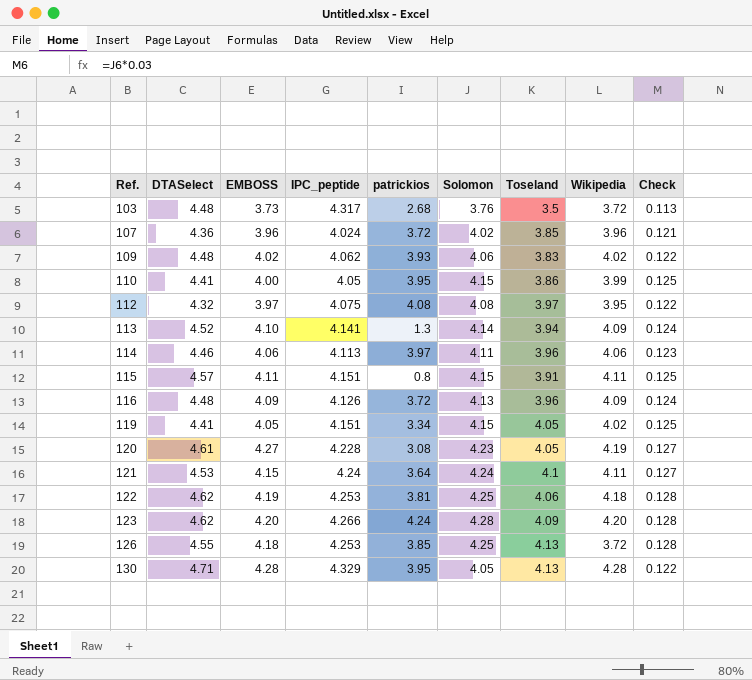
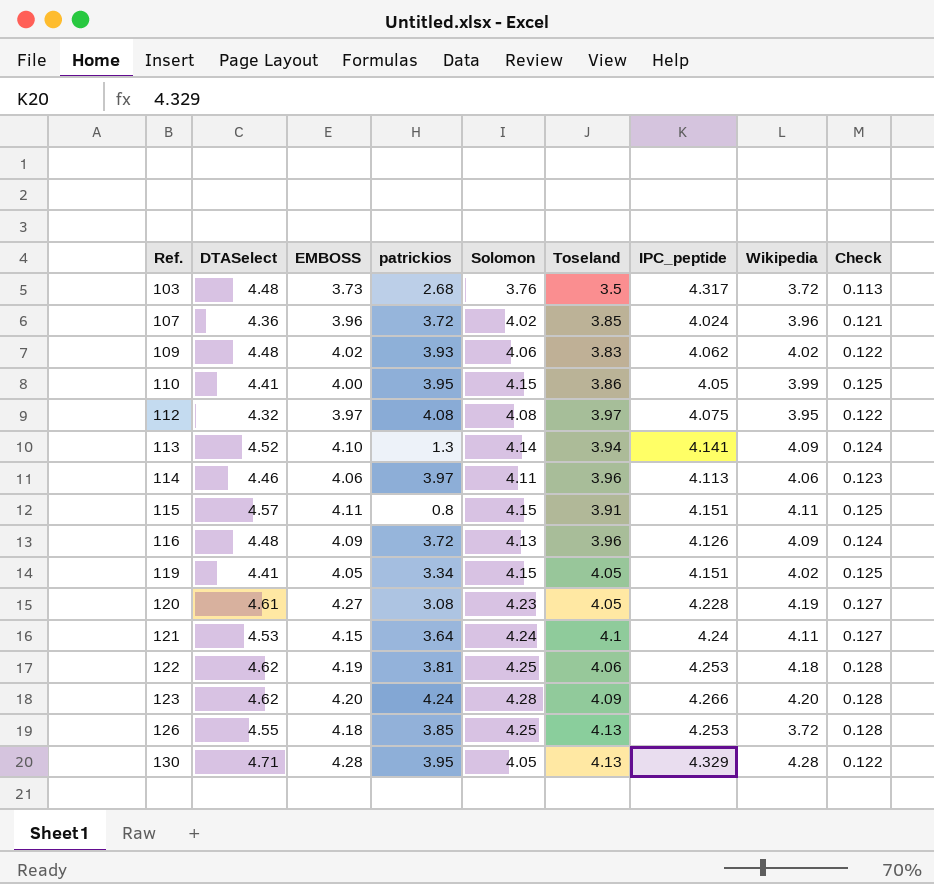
column IPC_peptide | position: 4 -> 7

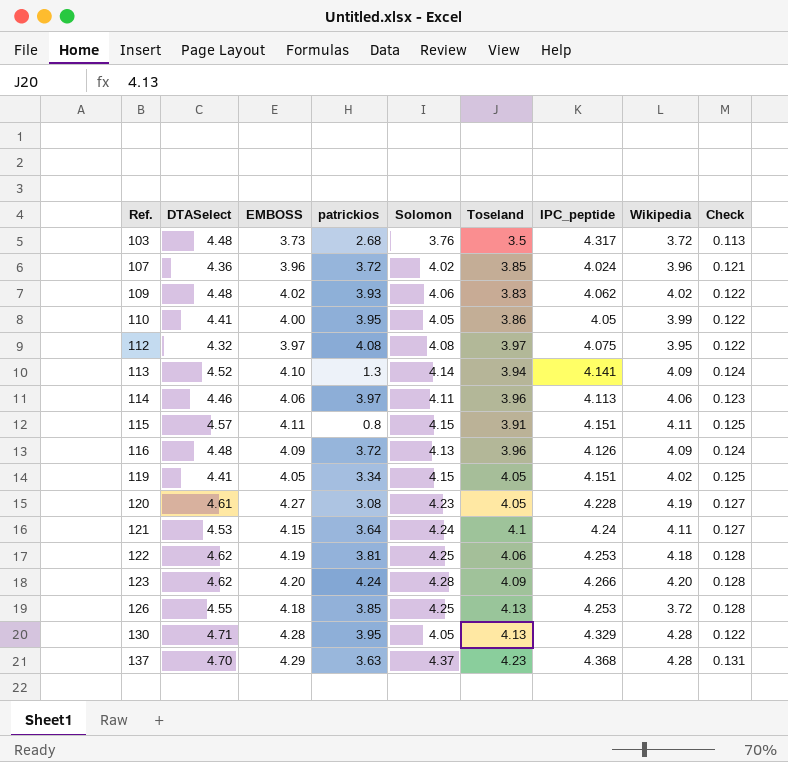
110 | Solomon: 4.15 -> 4.05
110 | Check: 0.125 -> 0.122
row 137: none -> 4.70 | 4.29 | 3.63 | 4.37 | 4.23 | 4.368 | 4.28 | 0.131

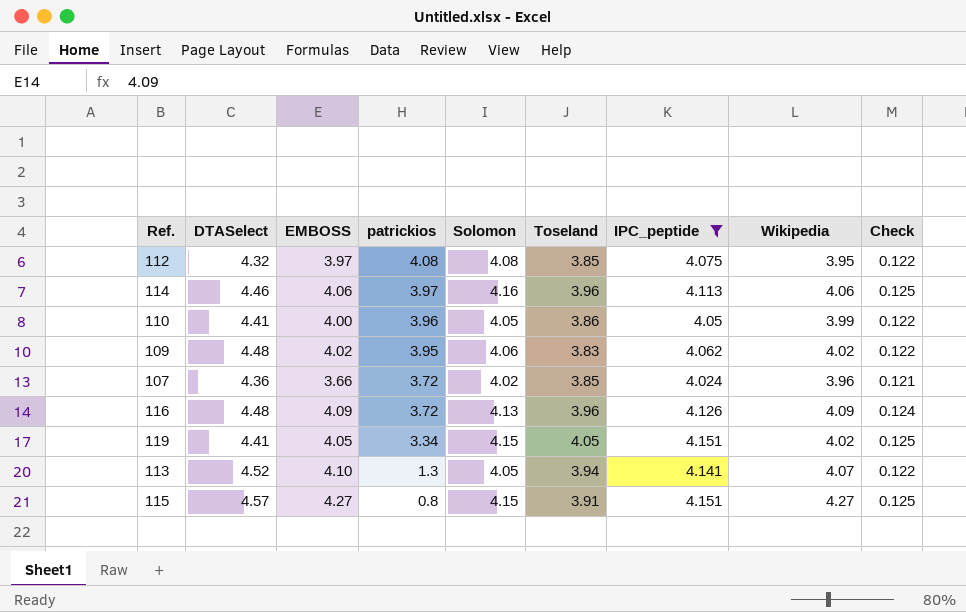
filter: none -> IPC_peptide <= 4.151
row order: Ref. ascending -> patrickios descending
112 | Toseland: 3.97 -> 3.85
114 | Solomon: 4.11 -> 4.16
114 | Check: 0.123 -> 0.125
110 | patrickios: 3.95 -> 3.96
109 | patrickios: 3.93 -> 3.95
107 | EMBOSS: 3.96 -> 3.66
113 | Solomon: 4.14 -> 4.05
113 | Wikipedia: 4.09 -> 4.07
113 | Check: 0.124 -> 0.122
115 | EMBOSS: 4.11 -> 4.27
115 | Wikipedia: 4.11 -> 4.27

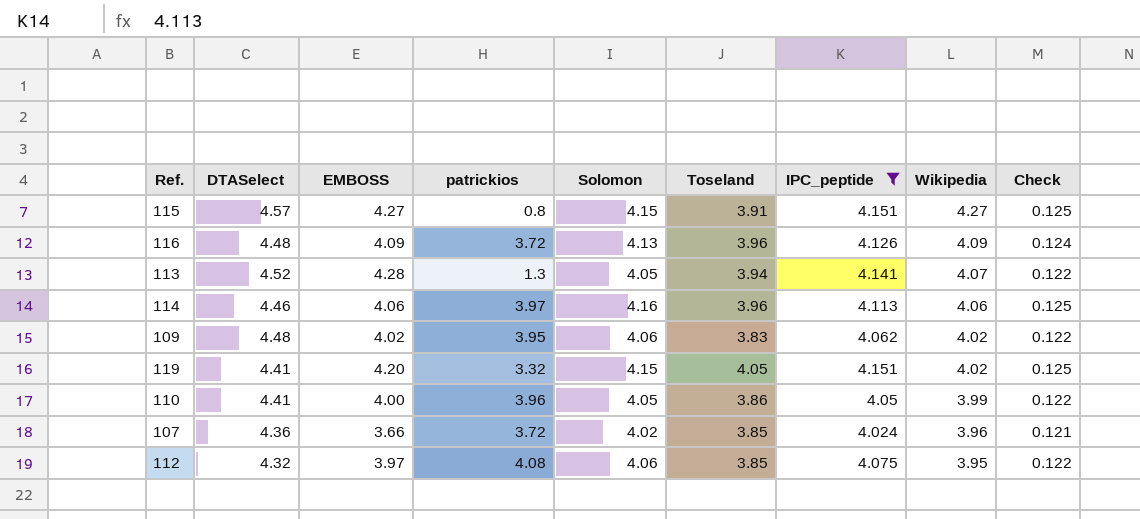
row order: patrickios descending -> Wikipedia descending
113 | EMBOSS: 4.10 -> 4.28
119 | EMBOSS: 4.05 -> 4.20
119 | patrickios: 3.34 -> 3.32
112 | Solomon: 4.08 -> 4.06

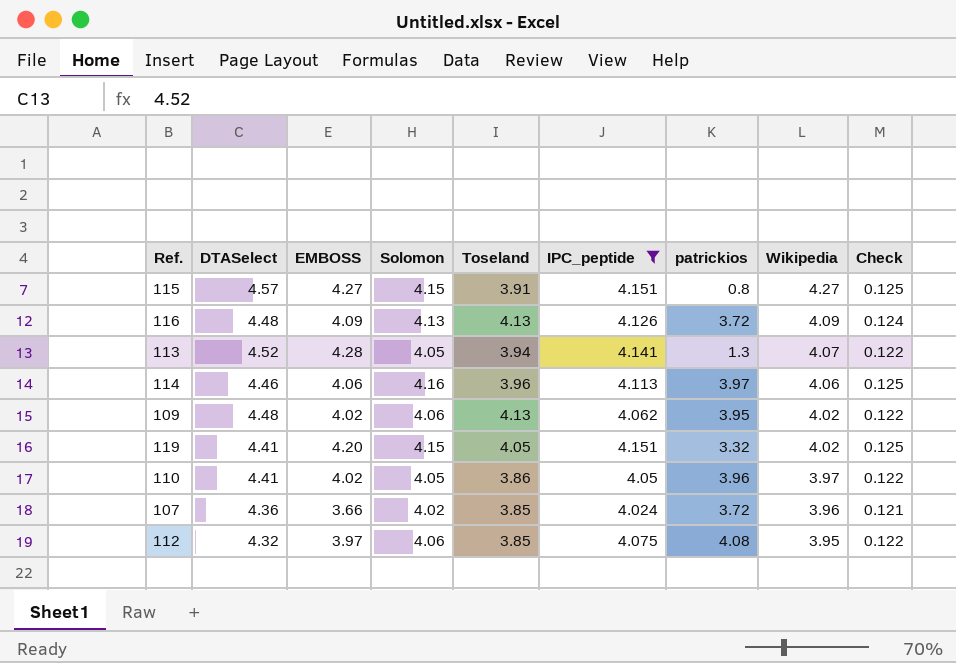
column patrickios | position: 4 -> 7
116 | Toseland: 3.96 -> 4.13
109 | Toseland: 3.83 -> 4.13
110 | EMBOSS: 4.00 -> 4.02
110 | Wikipedia: 3.99 -> 3.97

